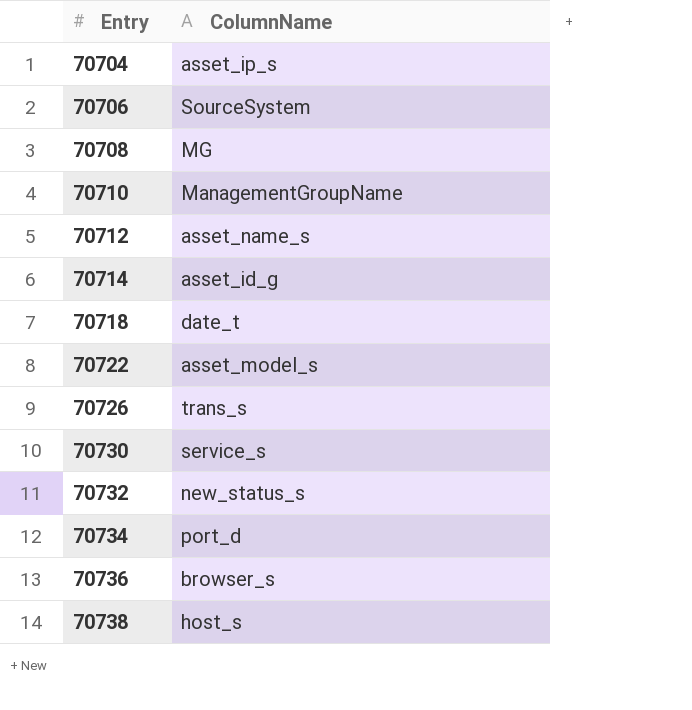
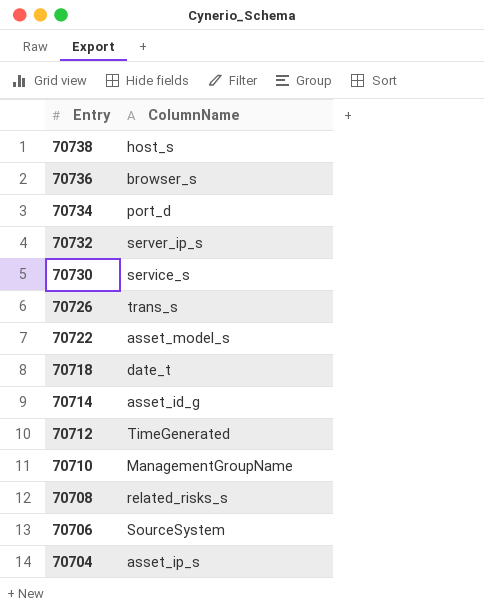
row order: Entry ascending -> Entry descending
70732 | ColumnName: new_status_s -> server_ip_s
70712 | ColumnName: asset_name_s -> TimeGenerated
70708 | ColumnName: MG -> related_risks_s

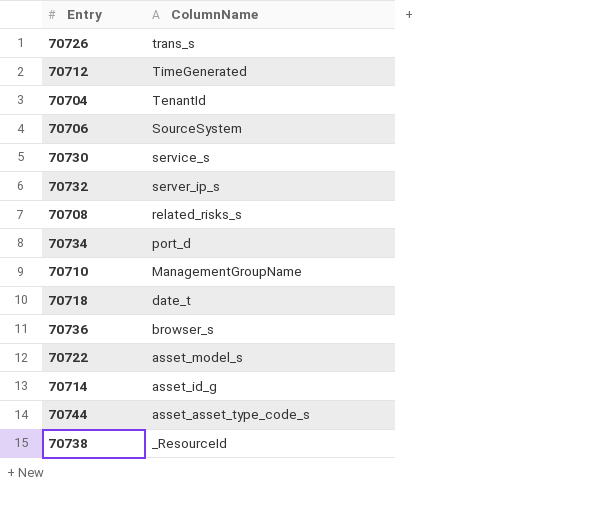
row order: Entry descending -> ColumnName descending
70704 | ColumnName: asset_ip_s -> TenantId
row 70744: none -> asset_asset_type_code_s
70738 | ColumnName: host_s -> _ResourceId

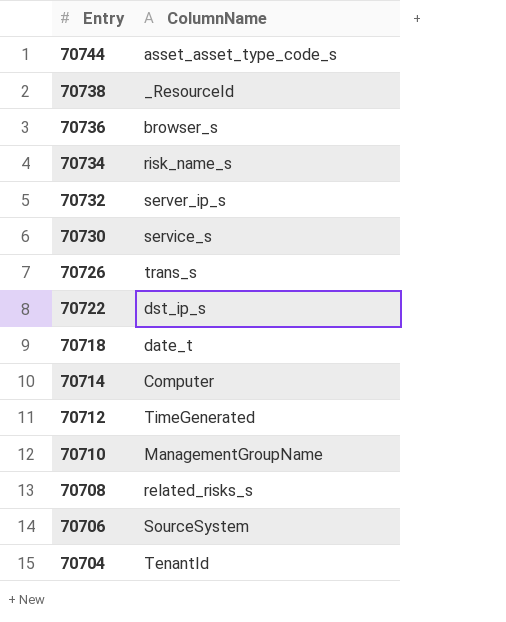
row order: ColumnName descending -> Entry descending
70734 | ColumnName: port_d -> risk_name_s
70722 | ColumnName: asset_model_s -> dst_ip_s
70714 | ColumnName: asset_id_g -> Computer

